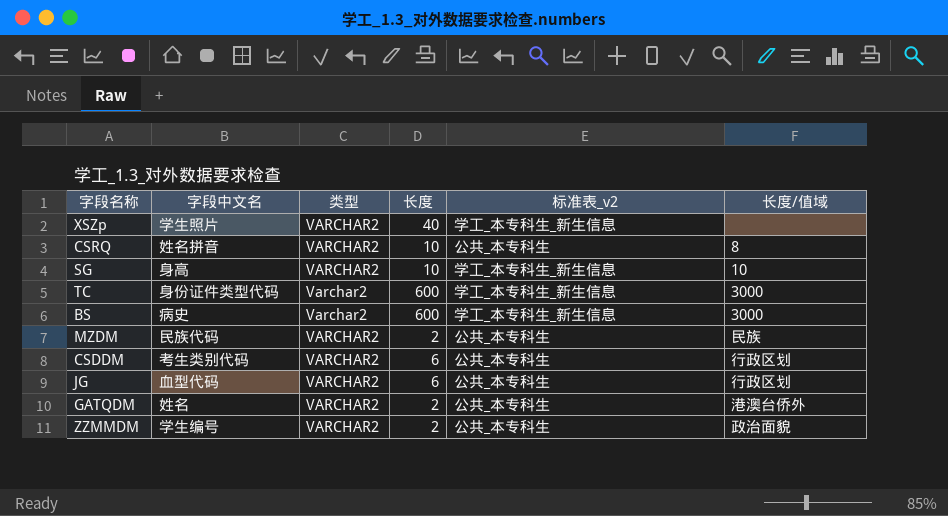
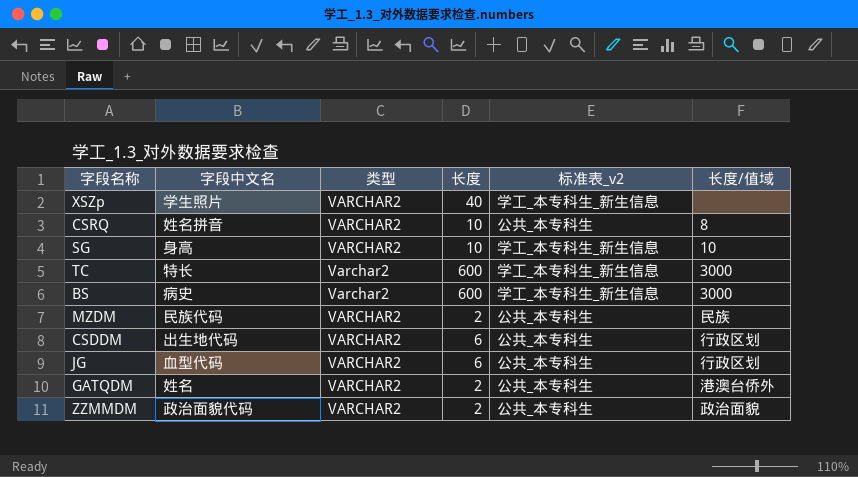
TC | 字段中文名: 身份证件类型代码 -> 特长
CSDDM | 字段中文名: 考生类别代码 -> 出生地代码
ZZMMDM | 字段中文名: 学生编号 -> 政治面貌代码

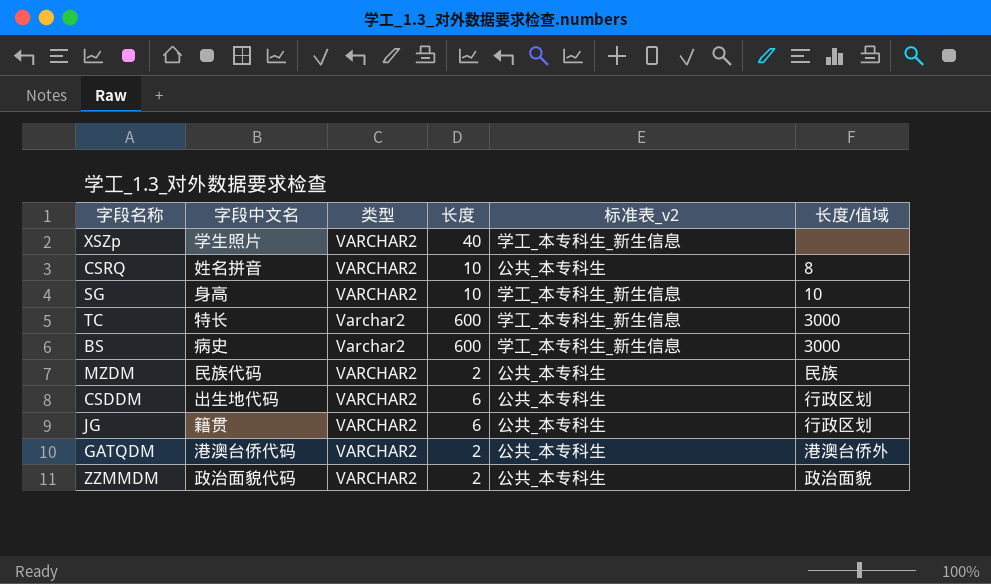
JG | 字段中文名: 血型代码 -> 籍贯
GATQDM | 字段中文名: 姓名 -> 港澳台侨代码

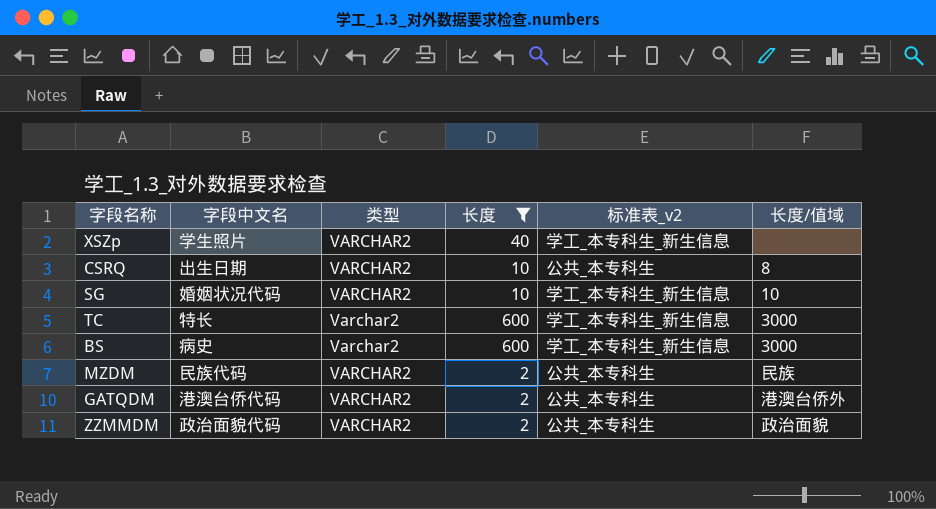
filter: none -> 长度 != 6
CSRQ | 字段中文名: 姓名拼音 -> 出生日期
SG | 字段中文名: 身高 -> 婚姻状况代码

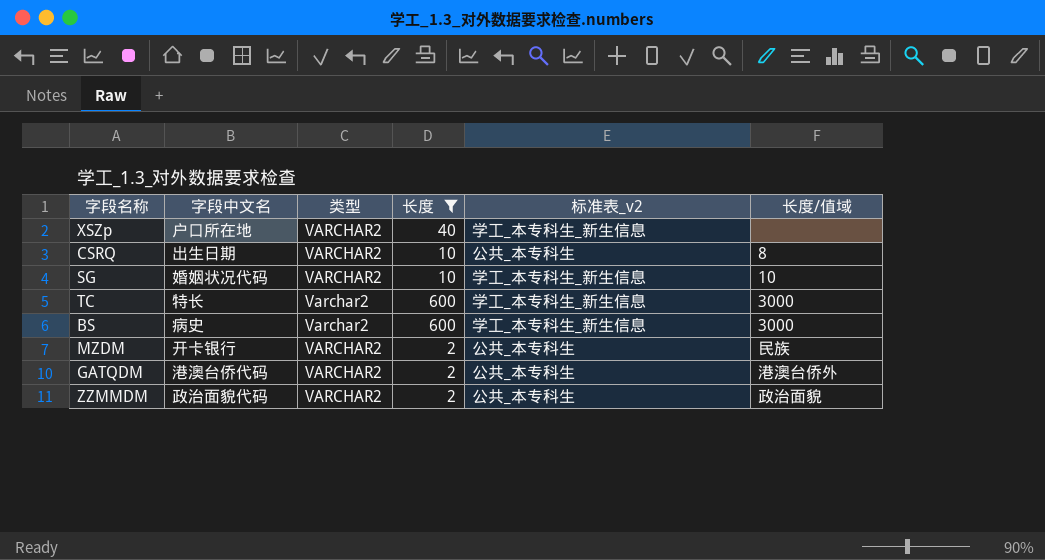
XSZp | 字段中文名: 学生照片 -> 户口所在地
MZDM | 字段中文名: 民族代码 -> 开卡银行

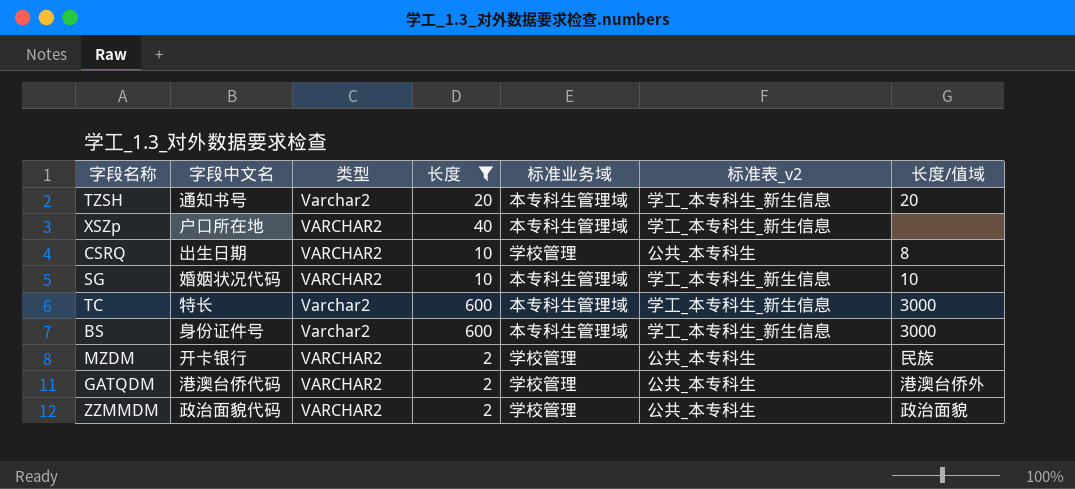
column 标准业务域 | position: none -> 5
row TZSH: none -> 通知书号 | Varchar2 | 20 | 本专科生管理域 | 学工_本专科生_新生信息 | 20
BS | 字段中文名: 病史 -> 身份证件号

